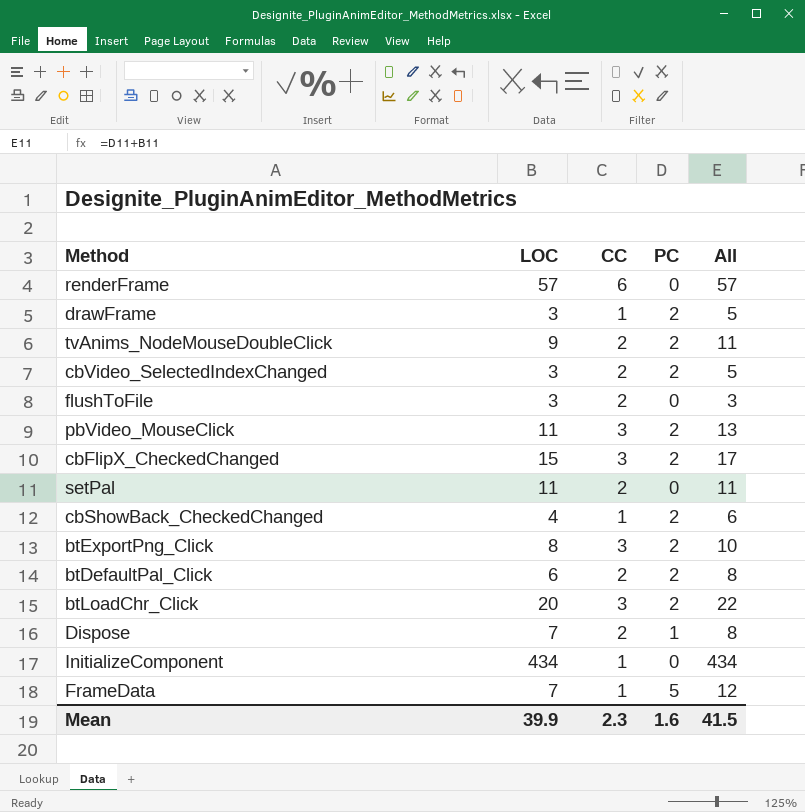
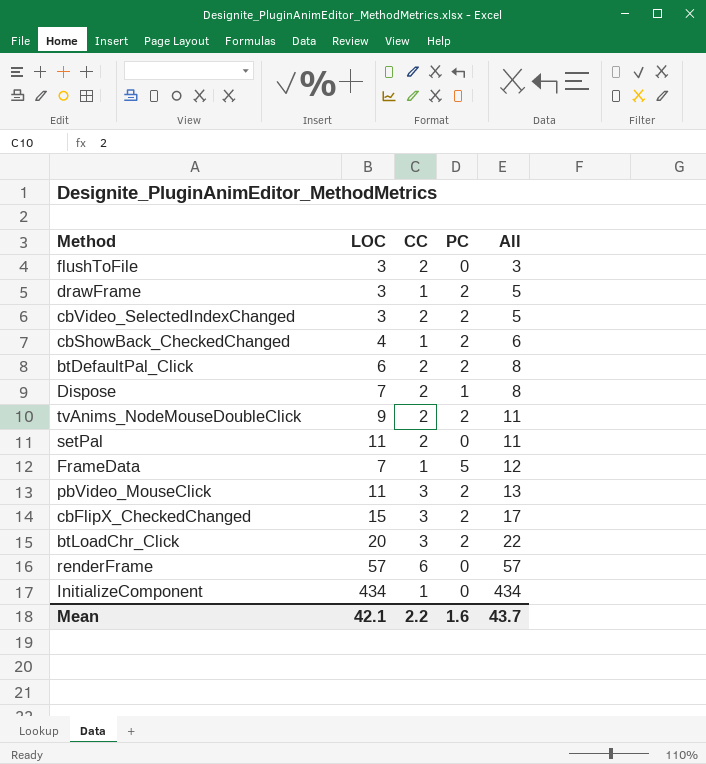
row order: none -> All ascending
row btExportPng_Click: 8 | 3 | 2 | 10 -> none
Mean | LOC: 39.9 -> 42.1
Mean | CC: 2.3 -> 2.2
Mean | All: 41.5 -> 43.7

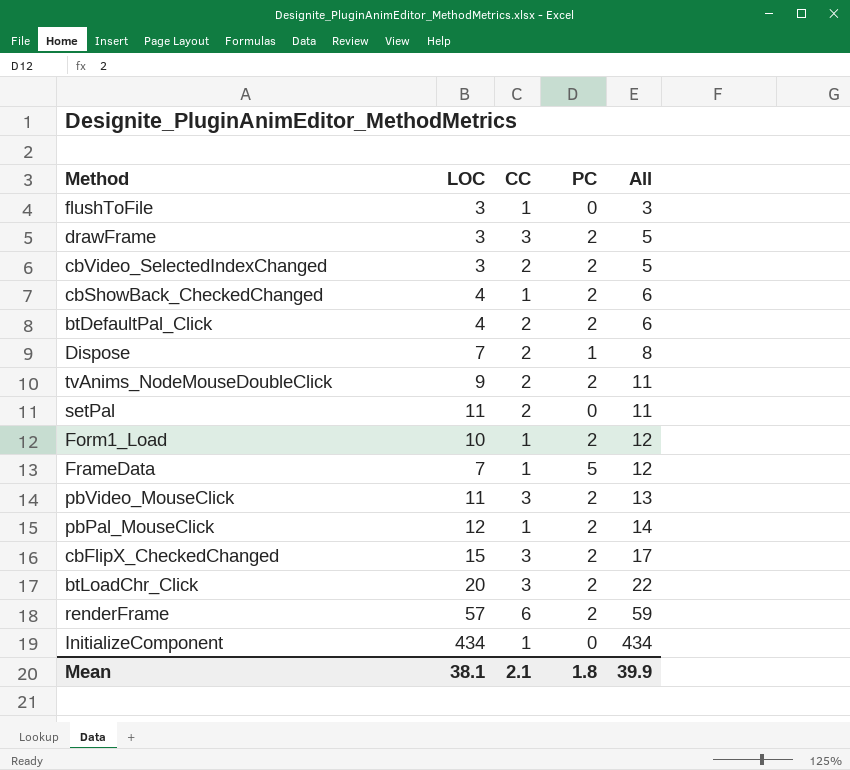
flushToFile | CC: 2 -> 1
drawFrame | CC: 1 -> 3
btDefaultPal_Click | LOC: 6 -> 4
btDefaultPal_Click | All: 8 -> 6
row Form1_Load: none -> 10 | 1 | 2 | 12
row pbPal_MouseClick: none -> 12 | 1 | 2 | 14
renderFrame | PC: 0 -> 2
renderFrame | All: 57 -> 59
Mean | LOC: 42.1 -> 38.1
Mean | CC: 2.2 -> 2.1
Mean | PC: 1.6 -> 1.8
Mean | All: 43.7 -> 39.9

